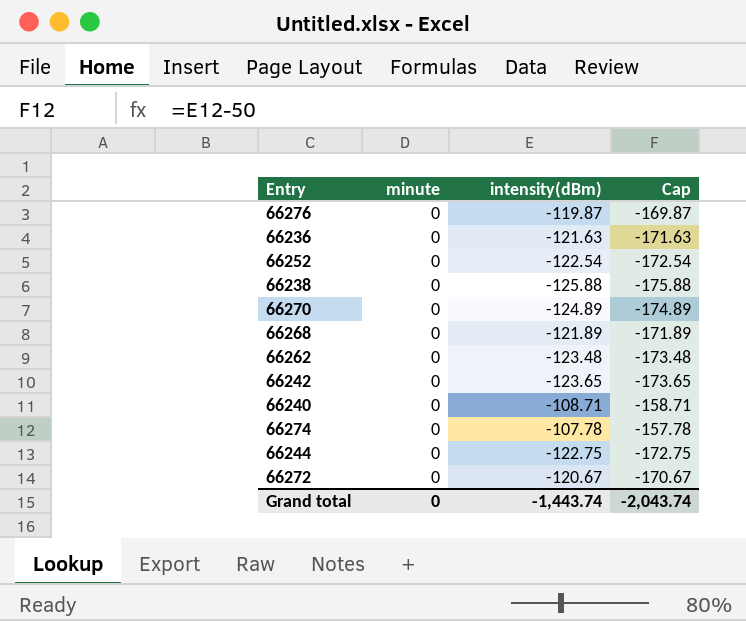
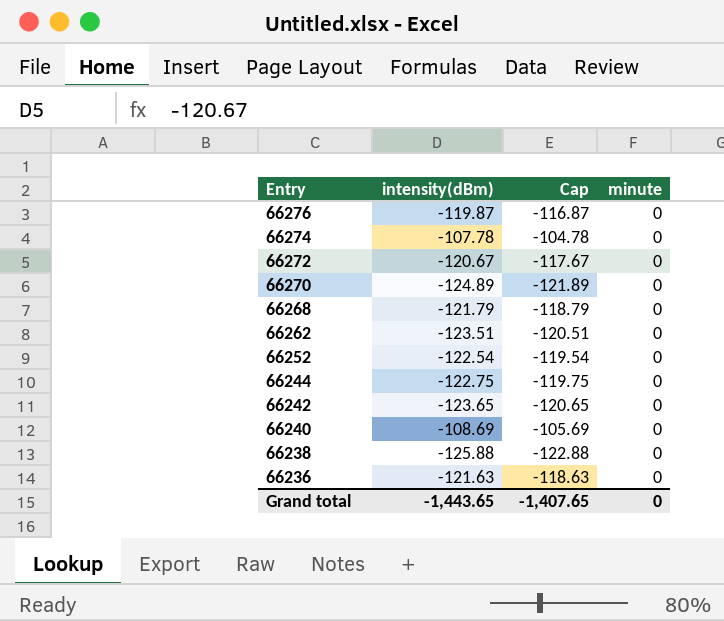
row order: none -> Entry descending
column Cap | formula: [intensity(dBm)] - 50 -> [intensity(dBm)] + 3
column minute | position: 2 -> 4
66268 | intensity(dBm): -121.89 -> -121.79
66262 | intensity(dBm): -123.48 -> -123.51
66240 | intensity(dBm): -108.71 -> -108.69
Grand total | intensity(dBm): -1,443.74 -> -1,443.65
Grand total | Cap: -2,043.74 -> -1,407.65

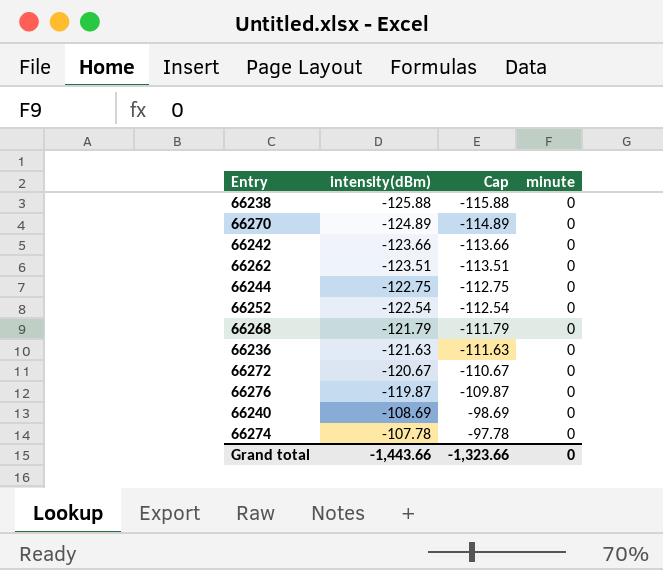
row order: Entry descending -> intensity(dBm) ascending
column Cap | formula: [intensity(dBm)] + 3 -> [intensity(dBm)] + 10
66242 | intensity(dBm): -123.65 -> -123.66
Grand total | intensity(dBm): -1,443.65 -> -1,443.66
Grand total | Cap: -1,407.65 -> -1,323.66

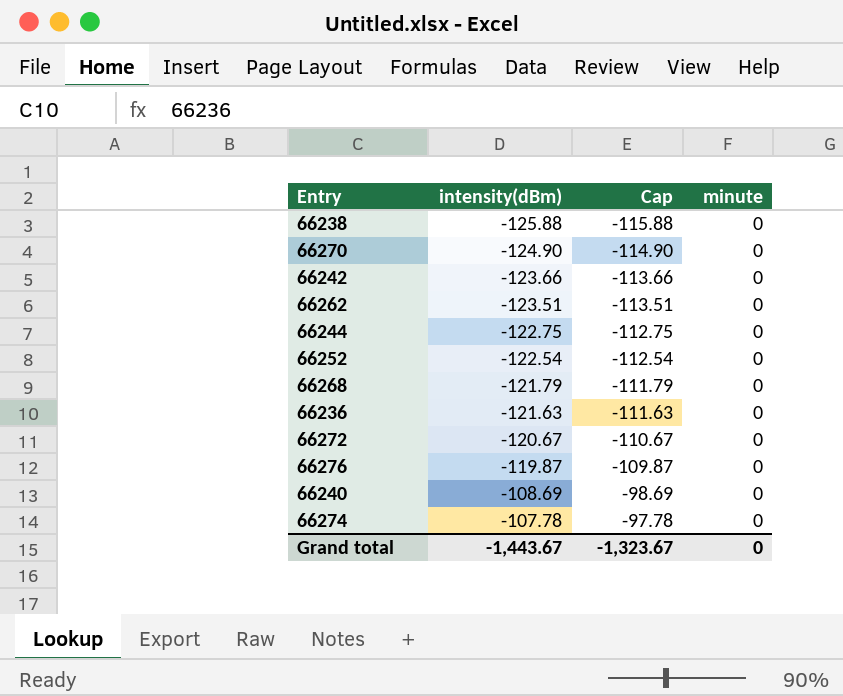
66270 | intensity(dBm): -124.89 -> -124.90
66270 | Cap: -114.89 -> -114.90
Grand total | intensity(dBm): -1,443.66 -> -1,443.67
Grand total | Cap: -1,323.66 -> -1,323.67

